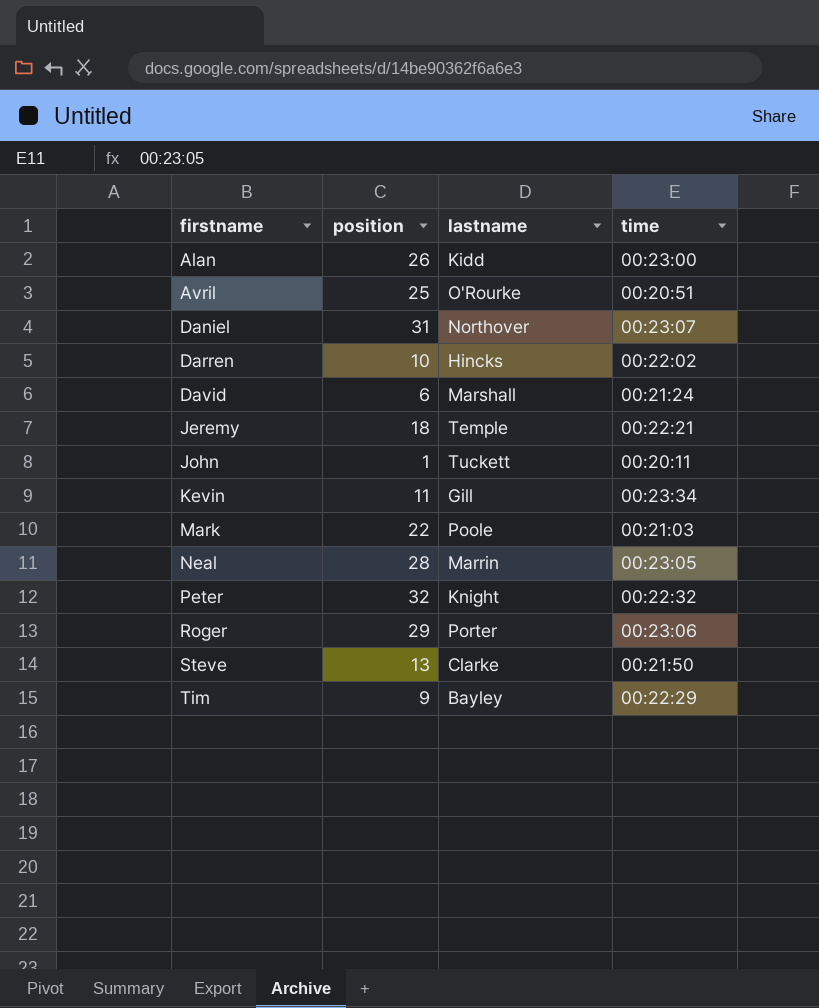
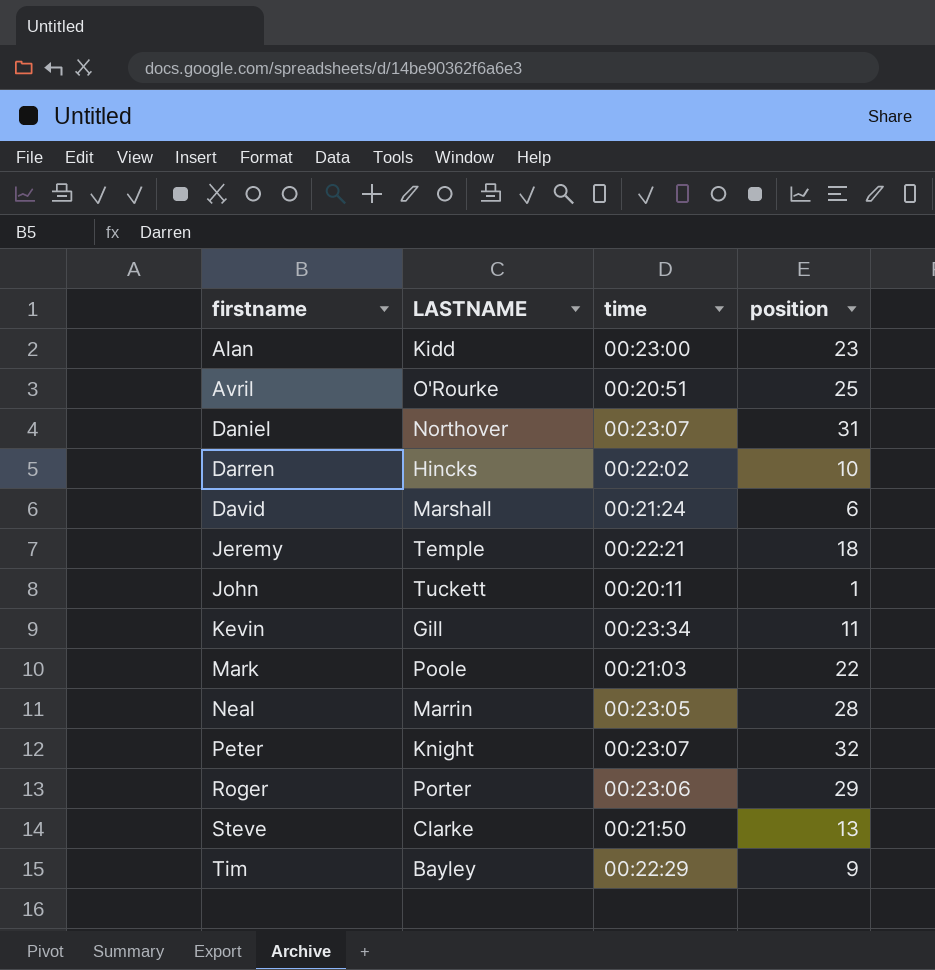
column name: lastname -> LASTNAME
column position | position: 2 -> 4
Alan | position: 26 -> 23
Peter | time: 00:22:32 -> 00:23:07

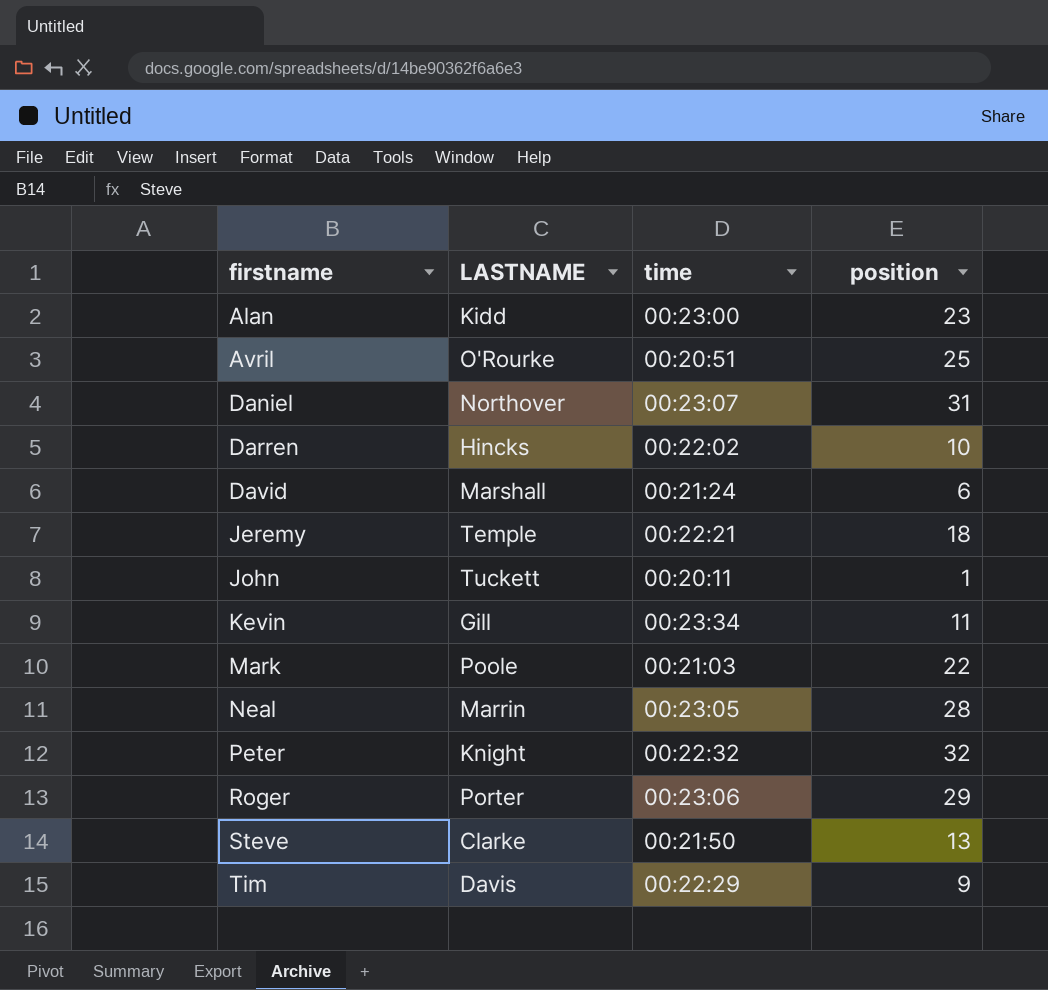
Peter | time: 00:23:07 -> 00:22:32
Tim | LASTNAME: Bayley -> Davis

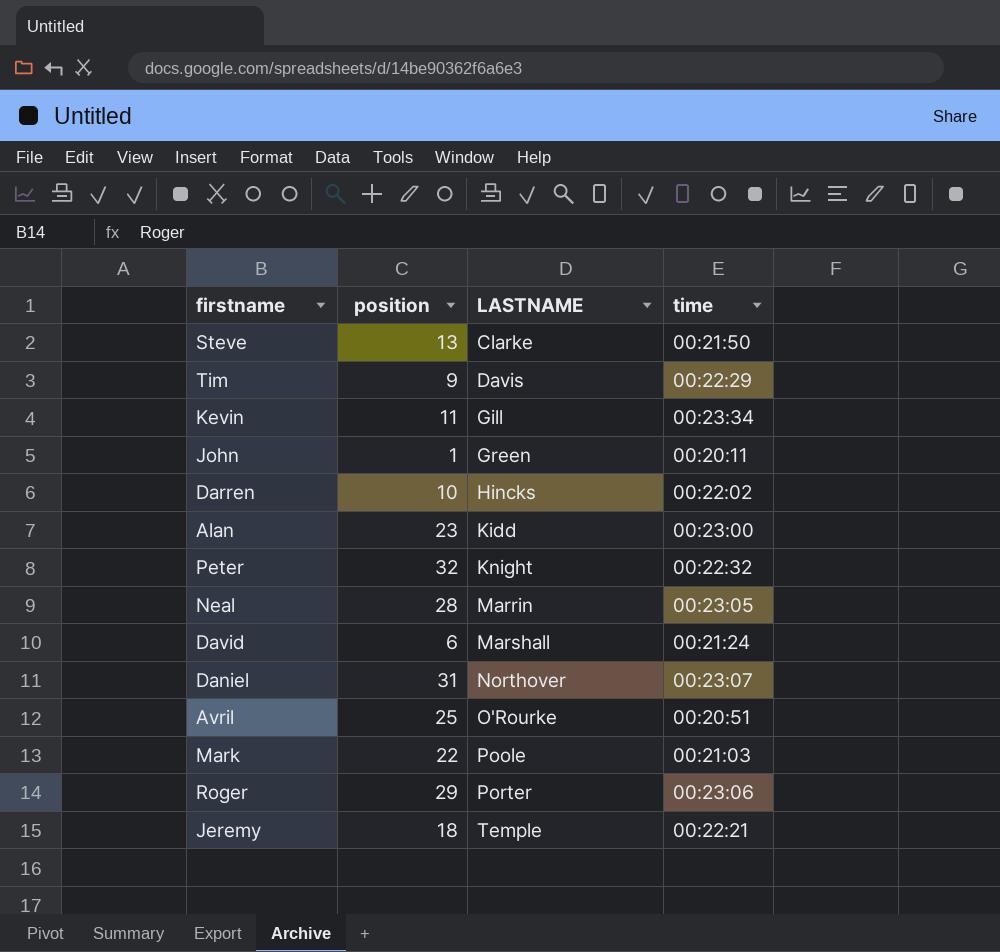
row order: firstname ascending -> LASTNAME ascending
column position | position: 4 -> 2
John | LASTNAME: Tuckett -> Green

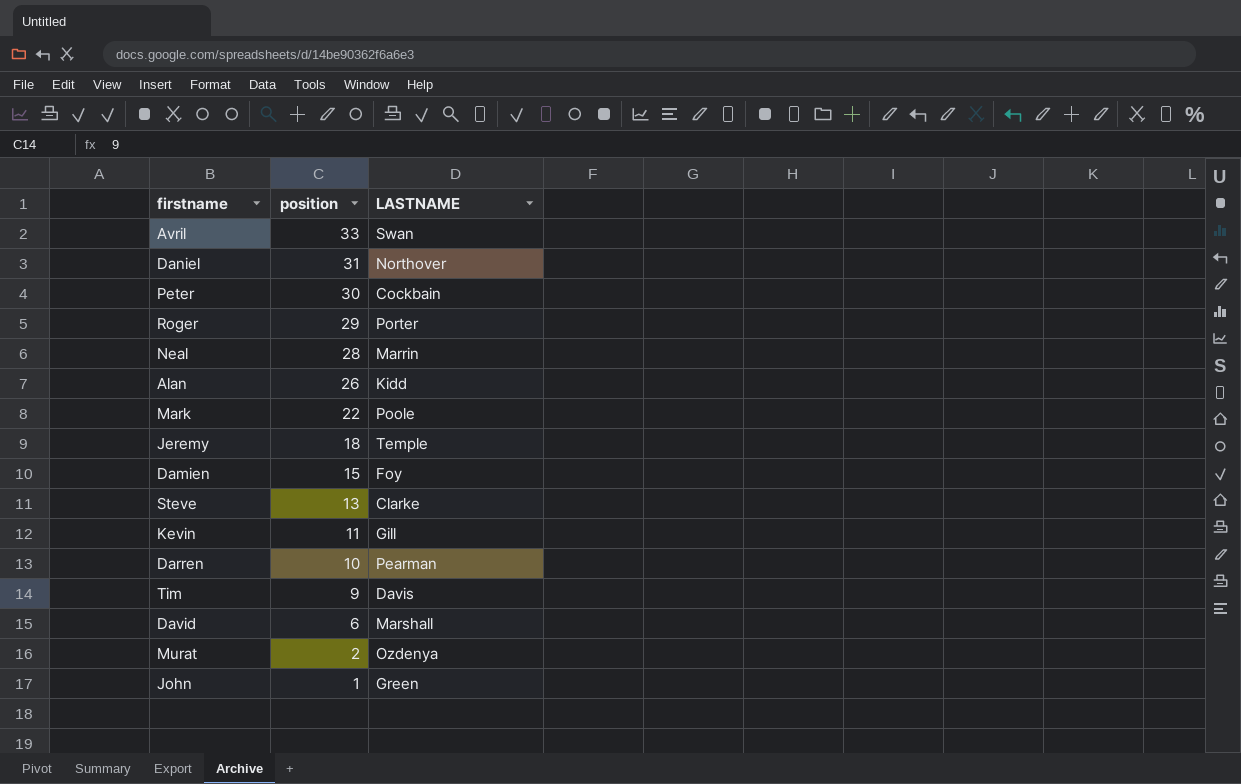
row order: LASTNAME ascending -> position descending
column time | position: 4 -> none
Avril | position: 25 -> 33
Avril | LASTNAME: O'Rourke -> Swan
Peter | position: 32 -> 30
Peter | LASTNAME: Knight -> Cockbain
Alan | position: 23 -> 26
row Damien: none -> 15 | Foy
Darren | LASTNAME: Hincks -> Pearman
row Murat: none -> 2 | Ozdenya

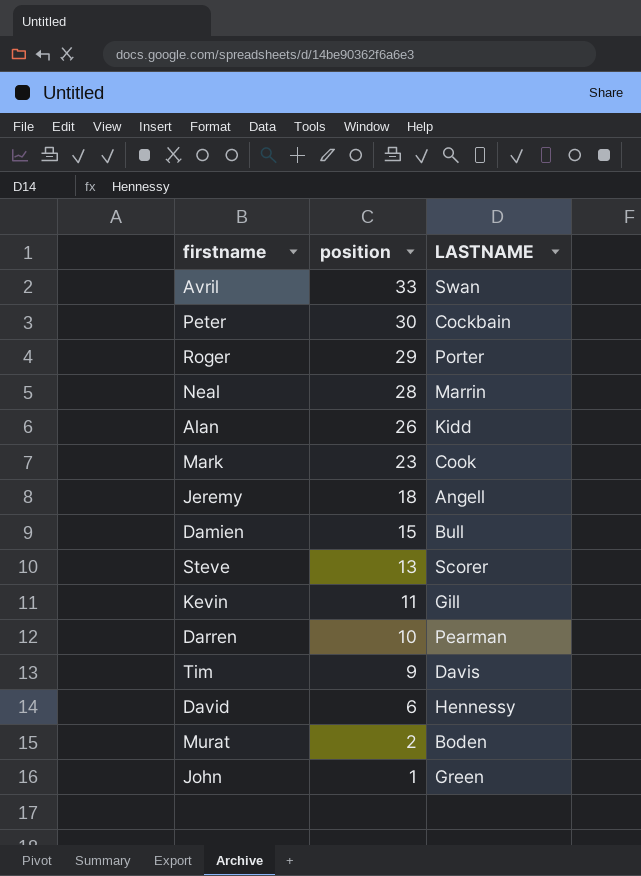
row Daniel: 31 | Northover -> none
Mark | position: 22 -> 23
Mark | LASTNAME: Poole -> Cook
Jeremy | LASTNAME: Temple -> Angell
Damien | LASTNAME: Foy -> Bull
Steve | LASTNAME: Clarke -> Scorer
David | LASTNAME: Marshall -> Hennessy
Murat | LASTNAME: Ozdenya -> Boden

